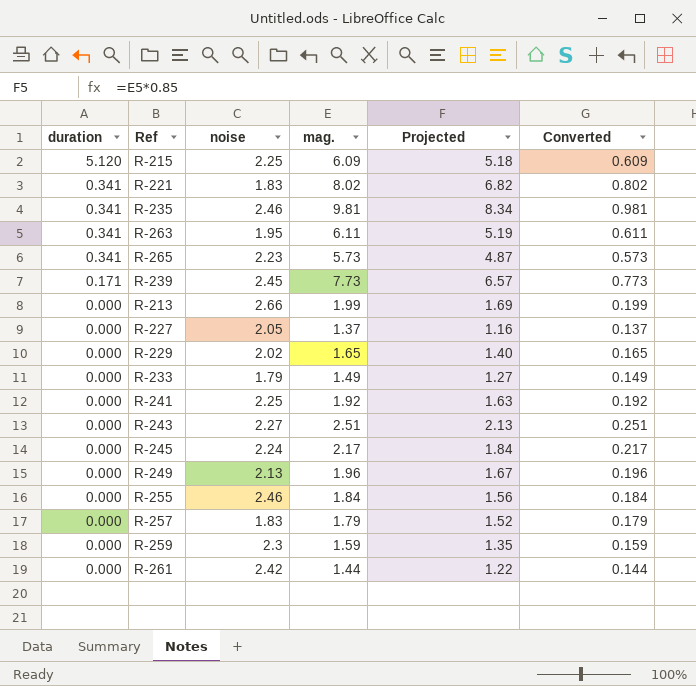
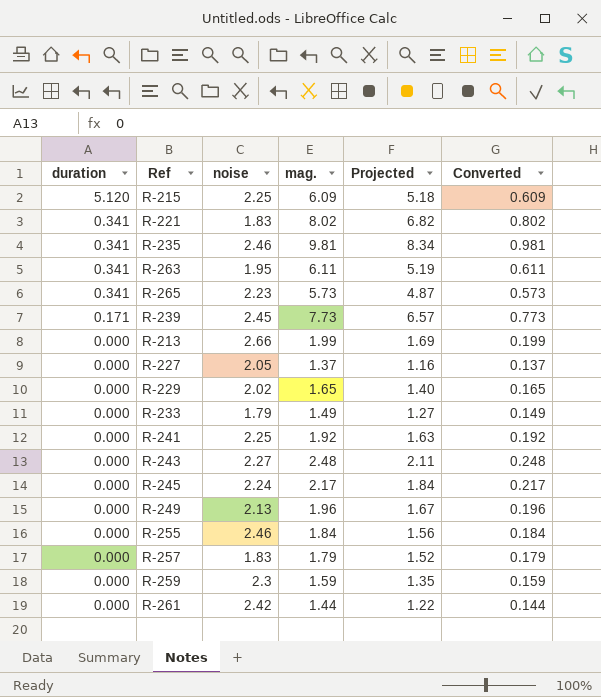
R-243 | mag.: 2.51 -> 2.48
R-243 | Projected: 2.13 -> 2.11
R-243 | Converted: 0.251 -> 0.248

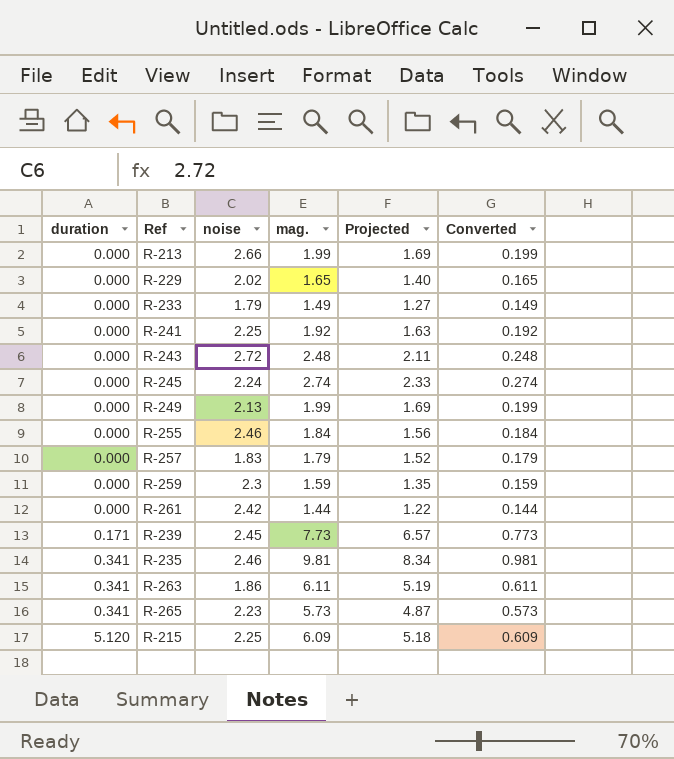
row order: duration descending -> duration ascending
row R-221: 0.341 | 1.83 | 8.02 | 6.82 | 0.802 -> none
row R-227: 0.000 | 2.05 | 1.37 | 1.16 | 0.137 -> none
R-243 | noise: 2.27 -> 2.72
R-245 | mag.: 2.17 -> 2.74
R-245 | Projected: 1.84 -> 2.33
R-245 | Converted: 0.217 -> 0.274
R-249 | mag.: 1.96 -> 1.99
R-249 | Projected: 1.67 -> 1.69
R-249 | Converted: 0.196 -> 0.199
R-263 | noise: 1.95 -> 1.86

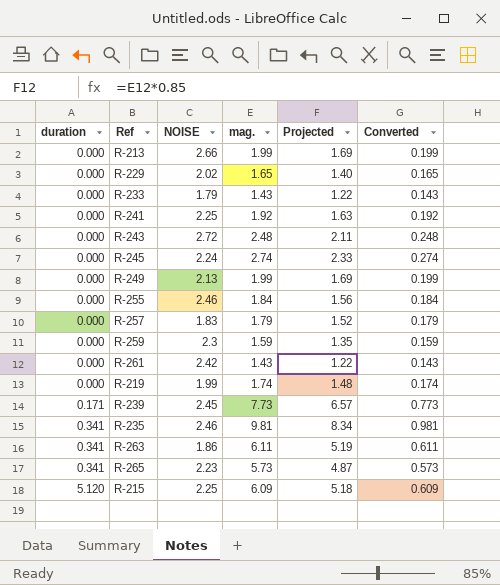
column name: noise -> NOISE
R-233 | mag.: 1.49 -> 1.43
R-233 | Projected: 1.27 -> 1.22
R-233 | Converted: 0.149 -> 0.143
R-261 | mag.: 1.44 -> 1.43
R-261 | Converted: 0.144 -> 0.143
row R-219: none -> 0.000 | 1.99 | 1.74 | 1.48 | 0.174

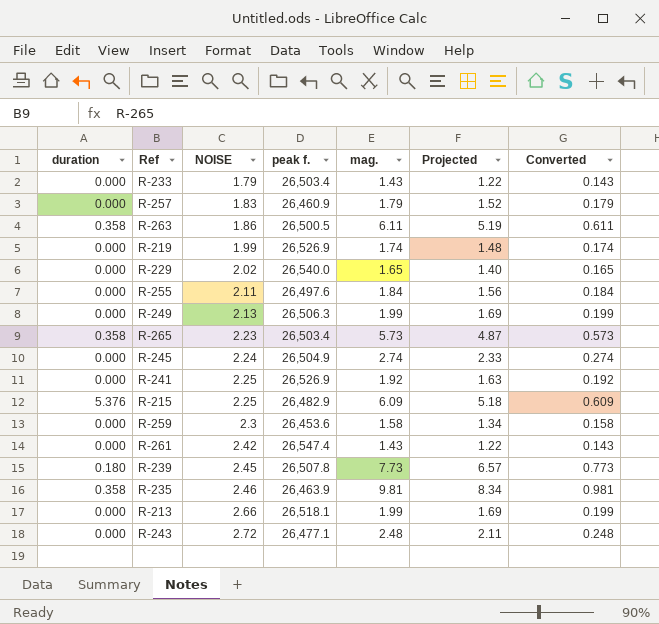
row order: duration ascending -> NOISE ascending
column peak f. | position: none -> 4
R-263 | duration: 0.341 -> 0.358
R-255 | NOISE: 2.46 -> 2.11
R-265 | duration: 0.341 -> 0.358
R-215 | duration: 5.120 -> 5.376
R-259 | mag.: 1.59 -> 1.58
R-259 | Projected: 1.35 -> 1.34
R-259 | Converted: 0.159 -> 0.158
R-239 | duration: 0.171 -> 0.180
R-235 | duration: 0.341 -> 0.358

